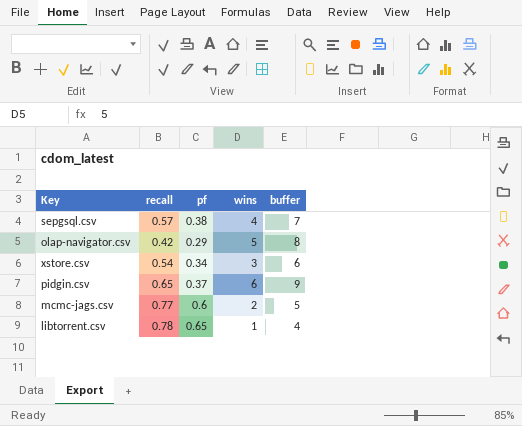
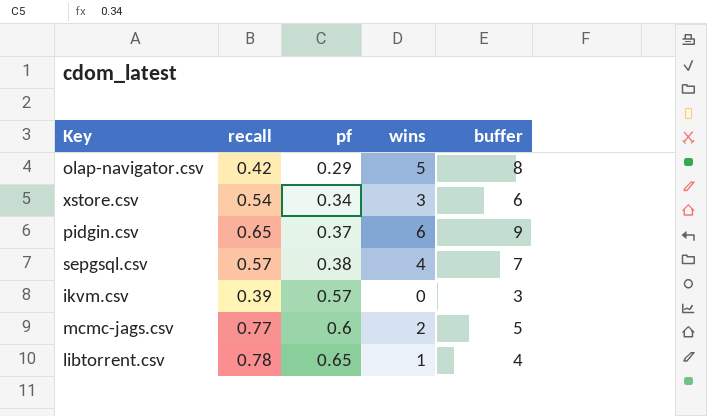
row order: none -> pf ascending
row ikvm.csv: none -> 0.39 | 0.57 | 0 | 3

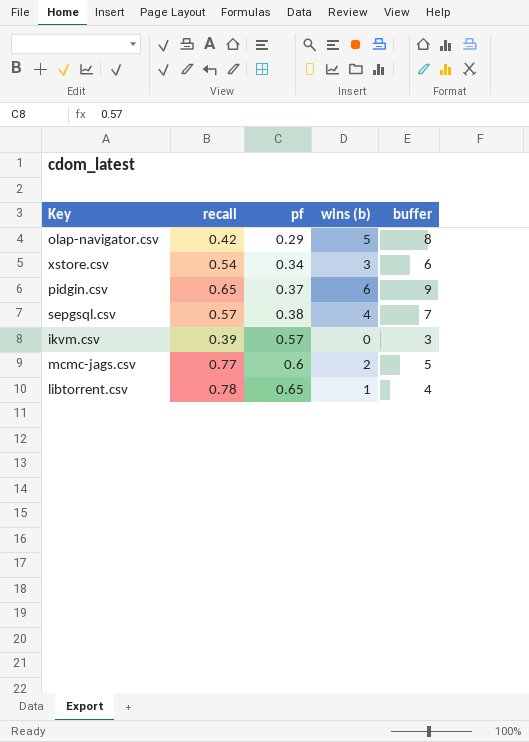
column name: wins -> wins (b)

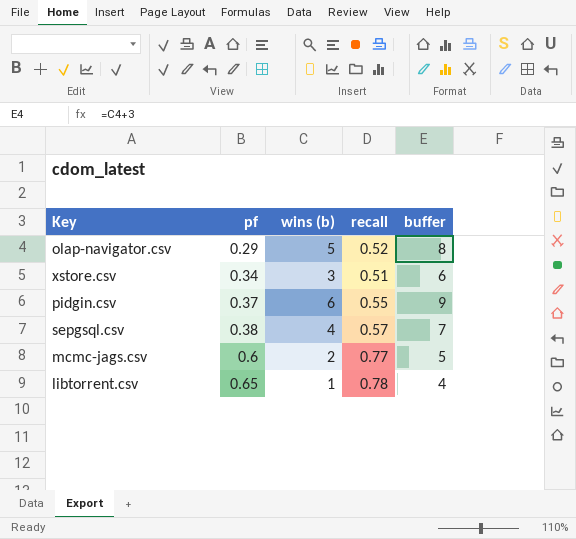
column recall | position: 2 -> 4
row ikvm.csv: 0.39 | 0.57 | 0 | 3 -> none
olap-navigator.csv | recall: 0.42 -> 0.52
xstore.csv | recall: 0.54 -> 0.51
pidgin.csv | recall: 0.65 -> 0.55

